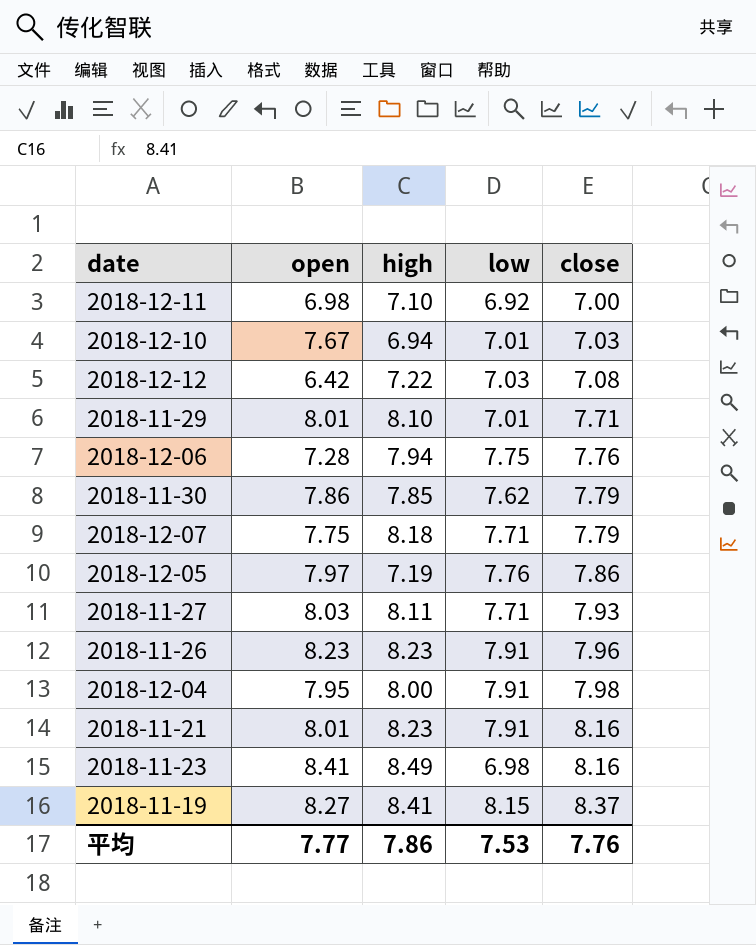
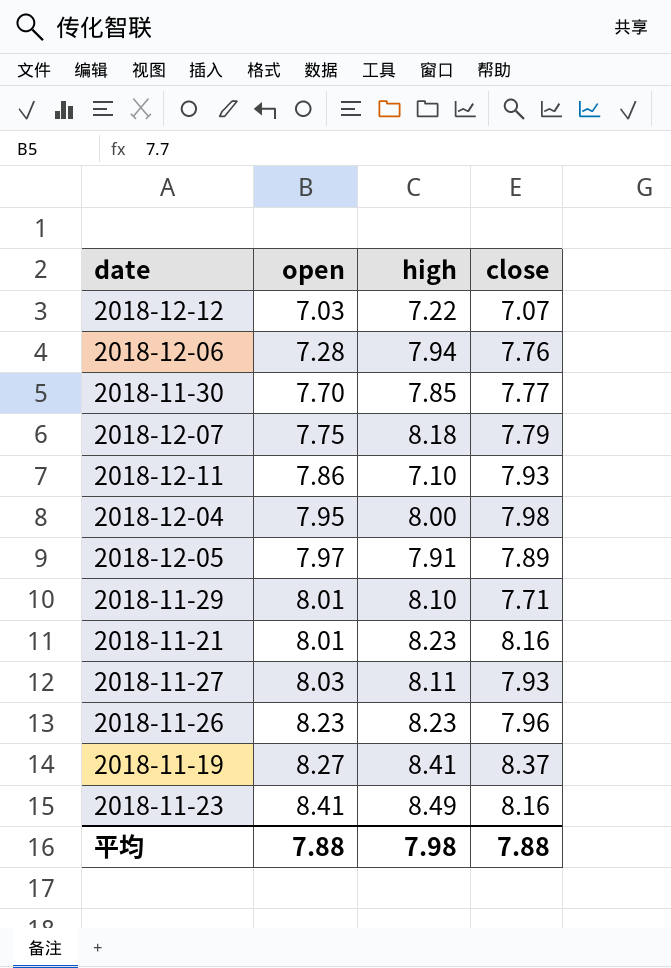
row order: close ascending -> open ascending
column low | position: 4 -> none
row 2018-12-10: 7.67 | 6.94 | 7.01 | 7.03 -> none
2018-12-12 | open: 6.42 -> 7.03
2018-12-12 | close: 7.08 -> 7.07
2018-11-30 | open: 7.86 -> 7.70
2018-11-30 | close: 7.79 -> 7.77
2018-12-11 | open: 6.98 -> 7.86
2018-12-11 | close: 7.00 -> 7.93
2018-12-05 | high: 7.19 -> 7.91
2018-12-05 | close: 7.86 -> 7.89
平均 | open: 7.77 -> 7.88
平均 | high: 7.86 -> 7.98
平均 | close: 7.76 -> 7.88

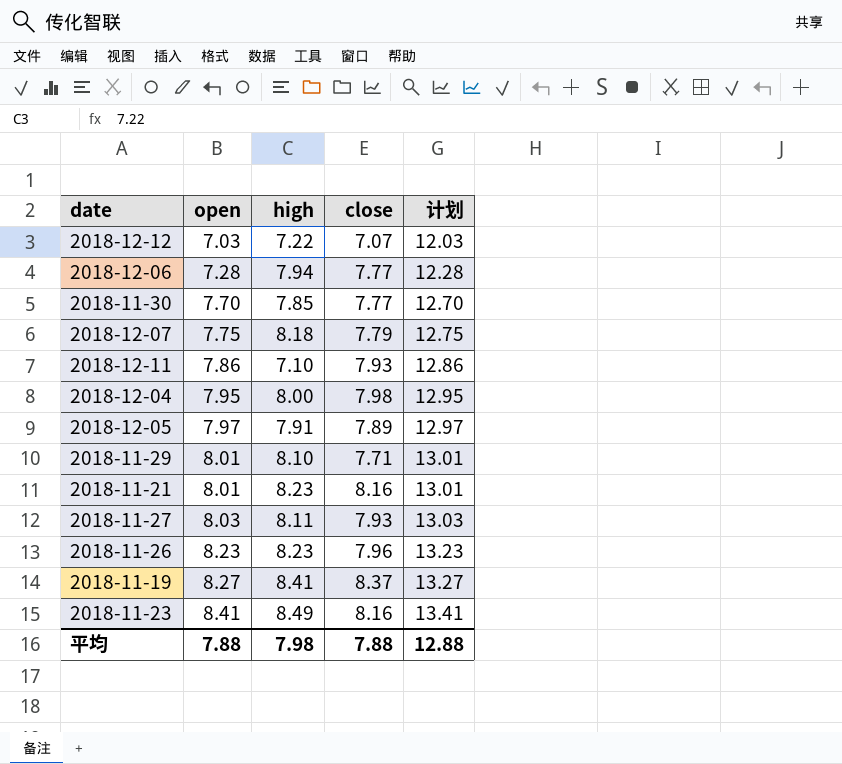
column 计划 | formula: none -> [open] + 5
2018-12-06 | close: 7.76 -> 7.77

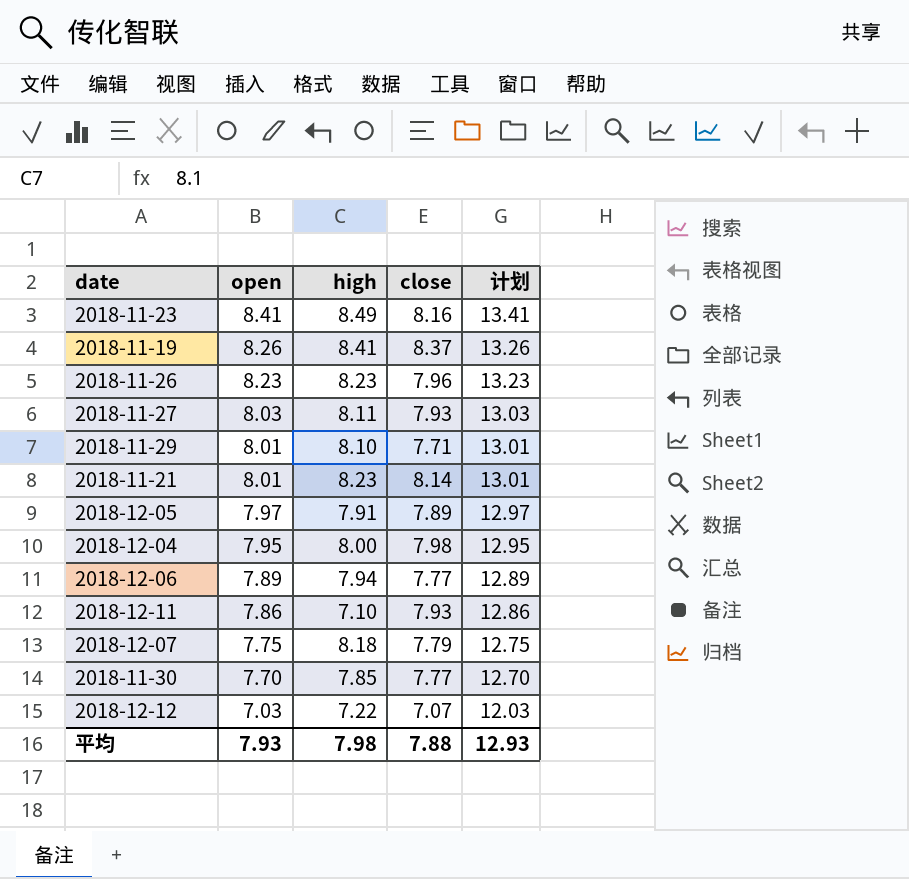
row order: open ascending -> open descending
2018-11-19 | open: 8.27 -> 8.26
2018-11-19 | 计划: 13.27 -> 13.26
2018-11-21 | close: 8.16 -> 8.14
2018-12-06 | open: 7.28 -> 7.89
2018-12-06 | 计划: 12.28 -> 12.89
平均 | open: 7.88 -> 7.93
平均 | 计划: 12.88 -> 12.93

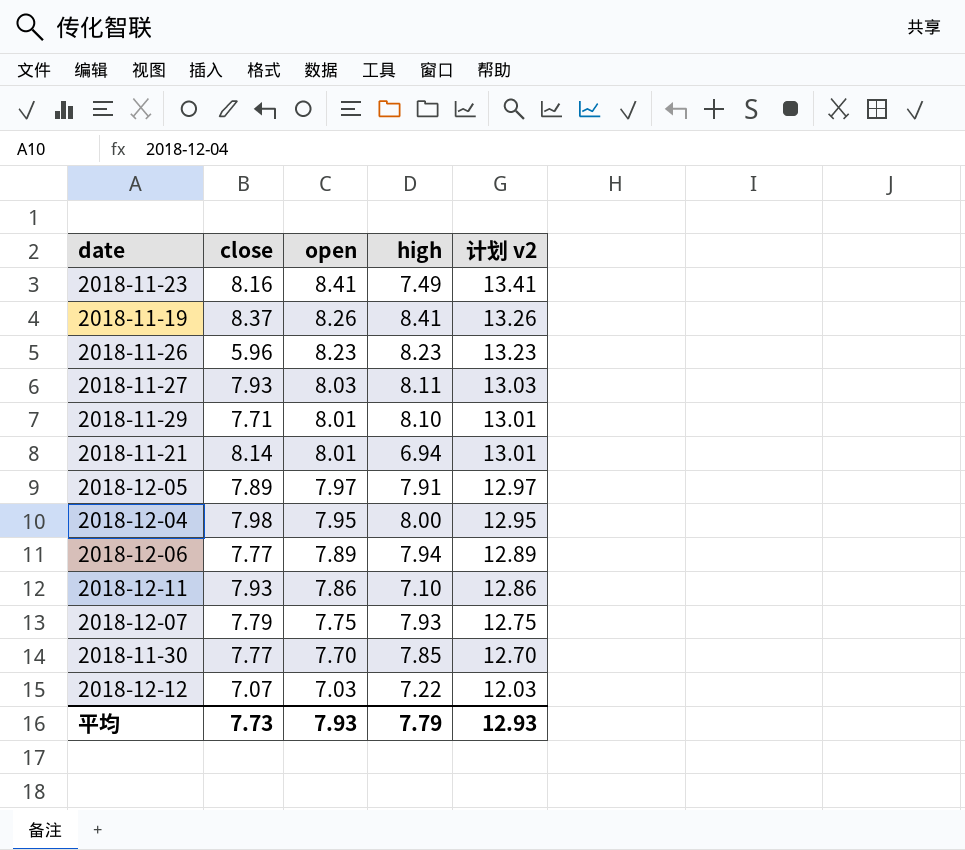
column close | position: 4 -> 2
column name: 计划 -> 计划 v2
2018-11-23 | high: 8.49 -> 7.49
2018-11-26 | close: 7.96 -> 5.96
2018-11-21 | high: 8.23 -> 6.94
2018-12-07 | high: 8.18 -> 7.93
平均 | close: 7.88 -> 7.73
平均 | high: 7.98 -> 7.79

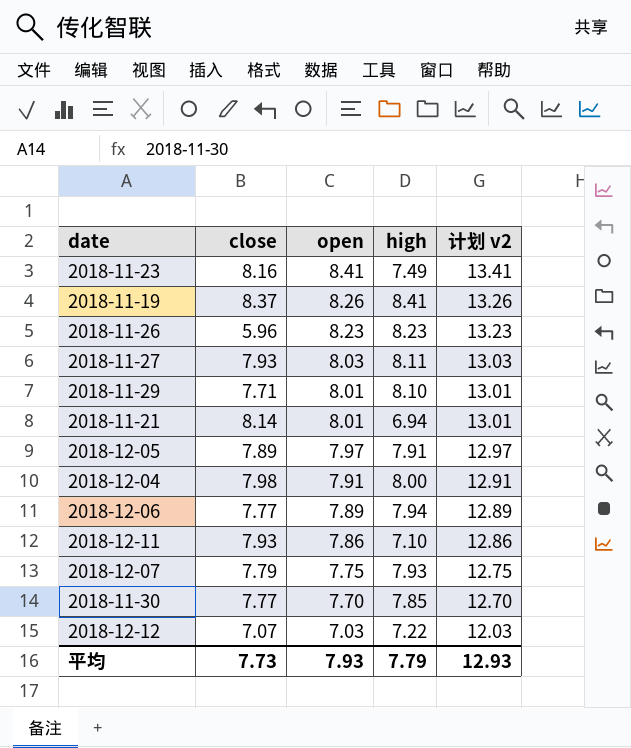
2018-12-04 | open: 7.95 -> 7.91
2018-12-04 | 计划 v2: 12.95 -> 12.91

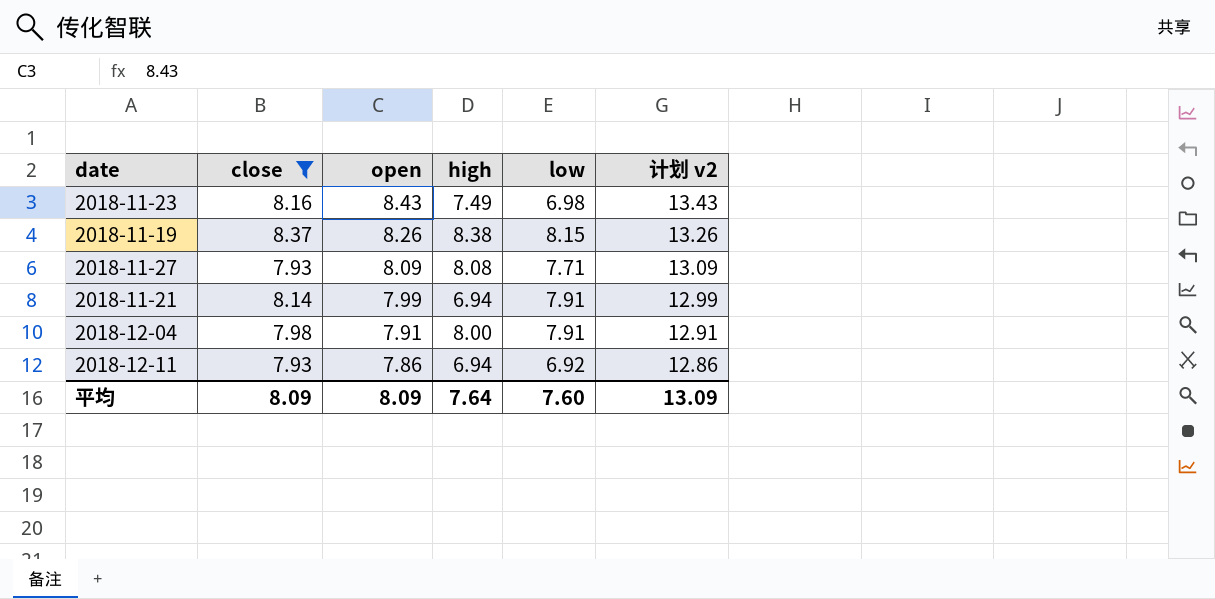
filter: none -> close >= 7.93
column low | position: none -> 5
2018-11-23 | open: 8.41 -> 8.43
2018-11-23 | 计划 v2: 13.41 -> 13.43
2018-11-19 | high: 8.41 -> 8.38
2018-11-27 | open: 8.03 -> 8.09
2018-11-27 | high: 8.11 -> 8.08
2018-11-27 | 计划 v2: 13.03 -> 13.09
2018-11-21 | open: 8.01 -> 7.99
2018-11-21 | 计划 v2: 13.01 -> 12.99
2018-12-11 | high: 7.10 -> 6.94
平均 | close: 7.73 -> 8.09
平均 | open: 7.93 -> 8.09
平均 | high: 7.79 -> 7.64
平均 | 计划 v2: 12.93 -> 13.09

